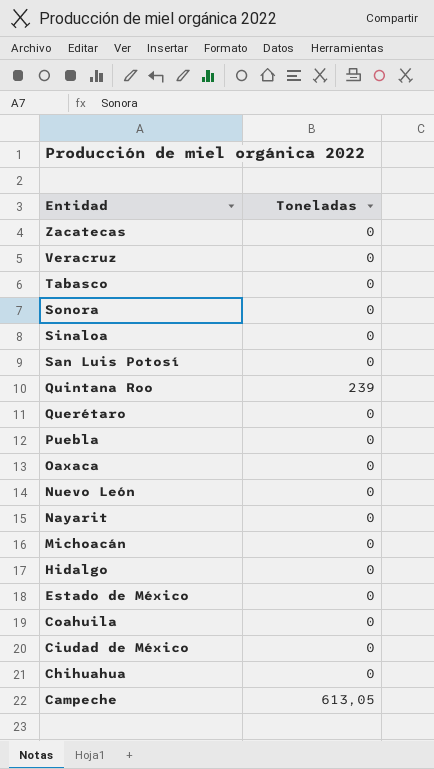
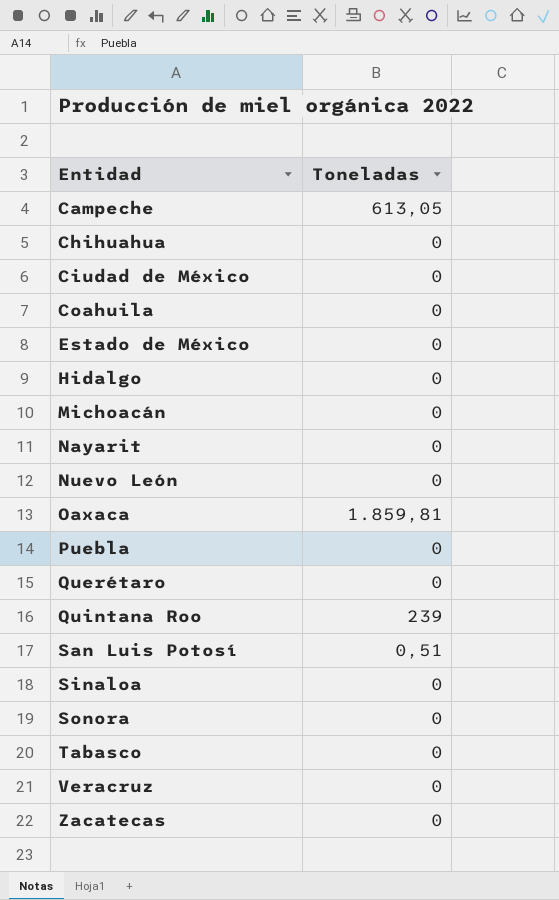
row order: Entidad descending -> Entidad ascending
Oaxaca | Toneladas: 0 -> 1.859,81
San Luis Potosí | Toneladas: 0 -> 0,51

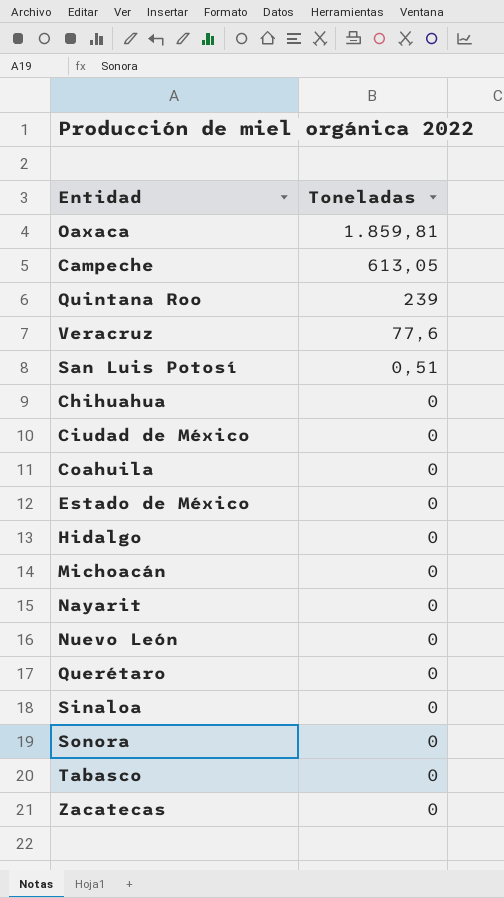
row order: Entidad ascending -> Toneladas descending
row Puebla: 0 -> none
Veracruz | Toneladas: 0 -> 77,6

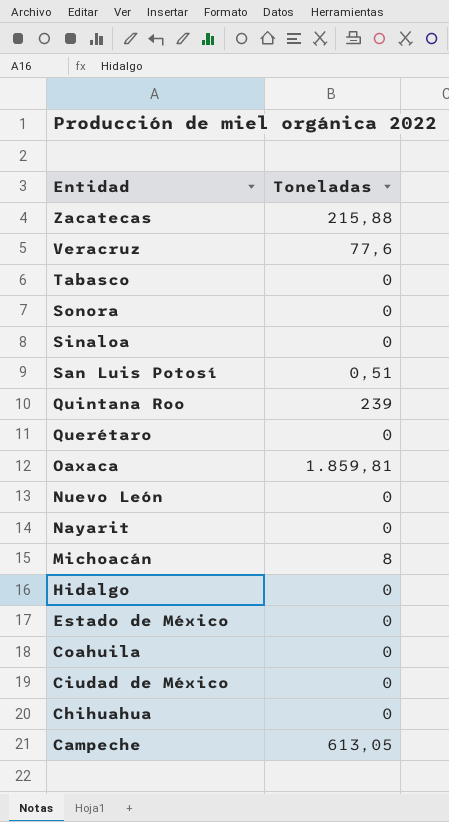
row order: Toneladas descending -> Entidad descending
Zacatecas | Toneladas: 0 -> 215,88
Michoacán | Toneladas: 0 -> 8

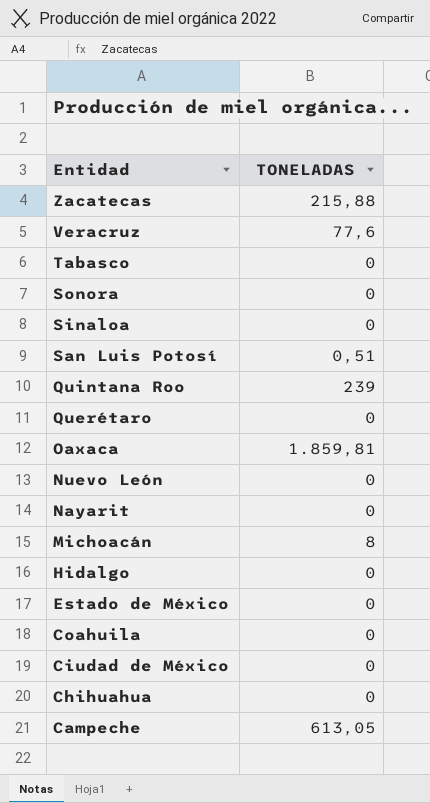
column name: Toneladas -> TONELADAS

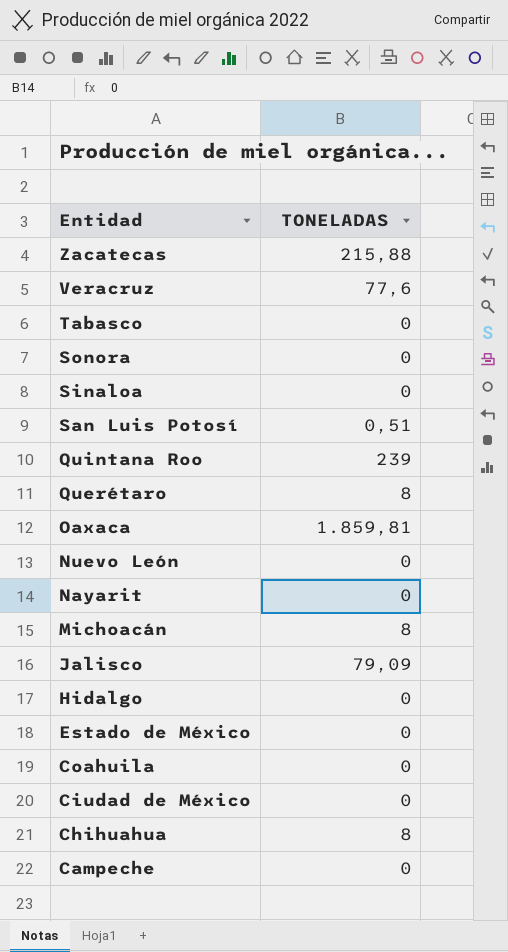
Querétaro | TONELADAS: 0 -> 8
row Jalisco: none -> 79,09
Chihuahua | TONELADAS: 0 -> 8
Campeche | TONELADAS: 613,05 -> 0

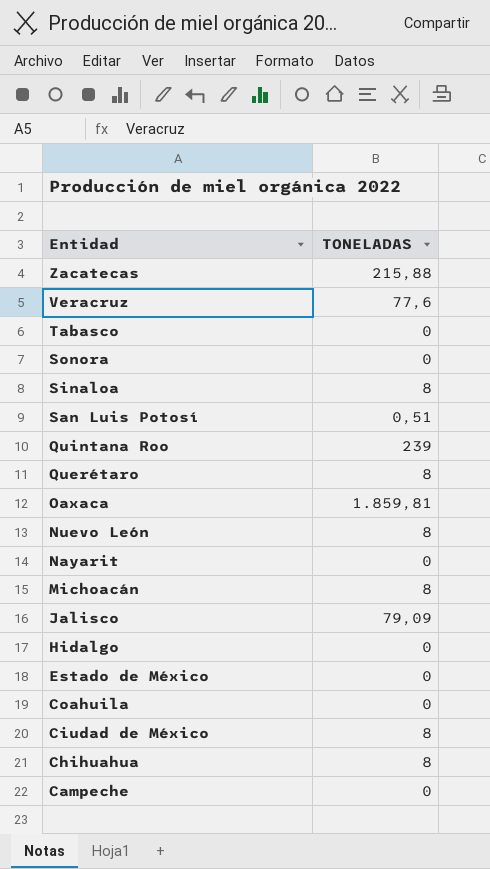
Sinaloa | TONELADAS: 0 -> 8
Nuevo León | TONELADAS: 0 -> 8
Ciudad de México | TONELADAS: 0 -> 8

